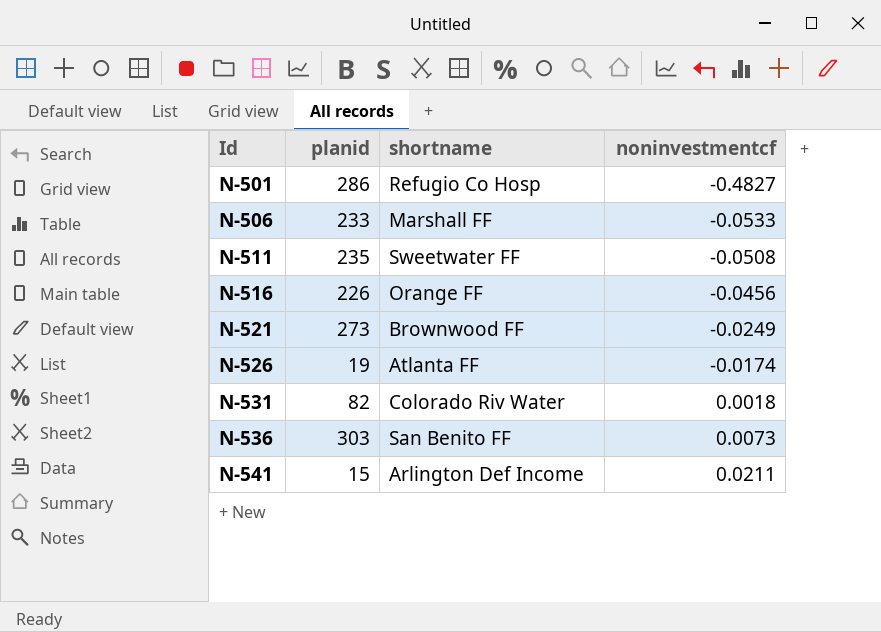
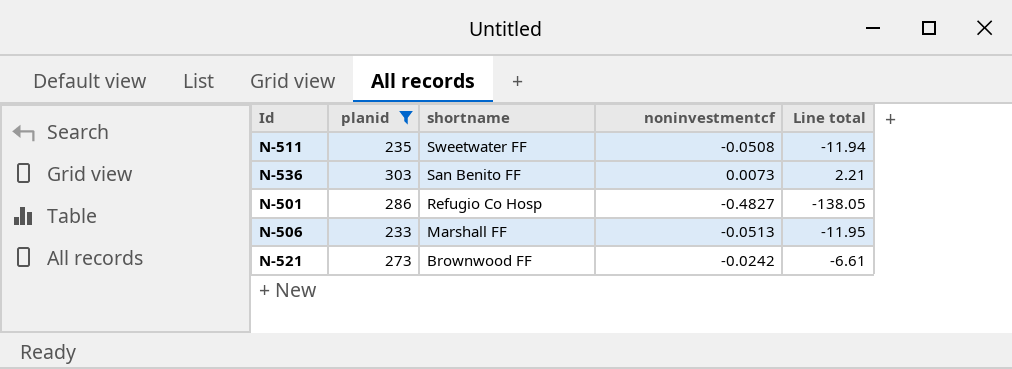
filter: none -> planid >= 233
row order: Id ascending -> shortname descending
column Line total | formula: none -> [planid] * [noninvestmentcf]
N-506 | noninvestmentcf: -0.0533 -> -0.0513
N-521 | noninvestmentcf: -0.0249 -> -0.0242

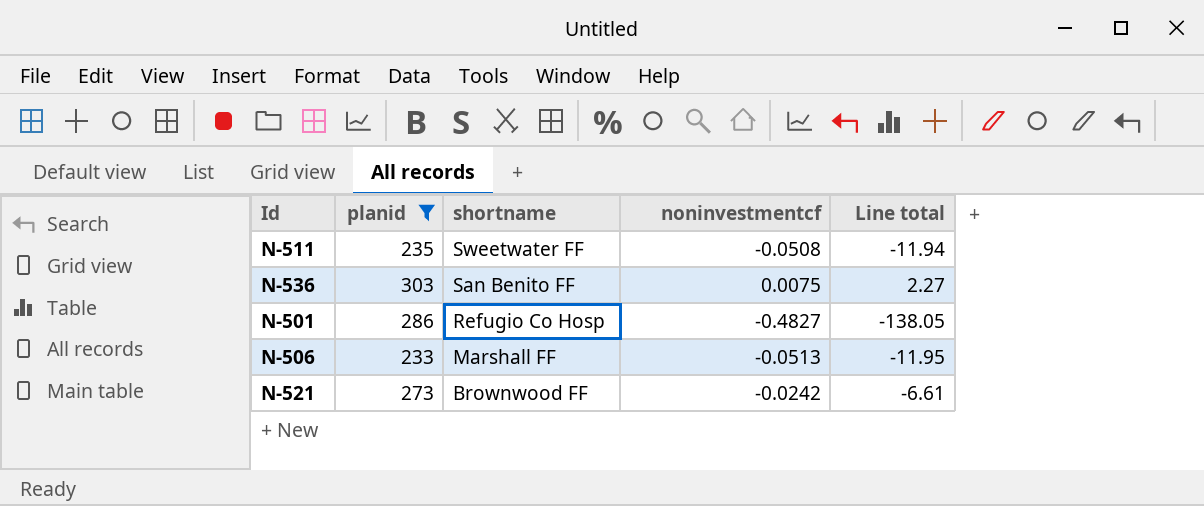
N-536 | noninvestmentcf: 0.0073 -> 0.0075
N-536 | Line total: 2.21 -> 2.27

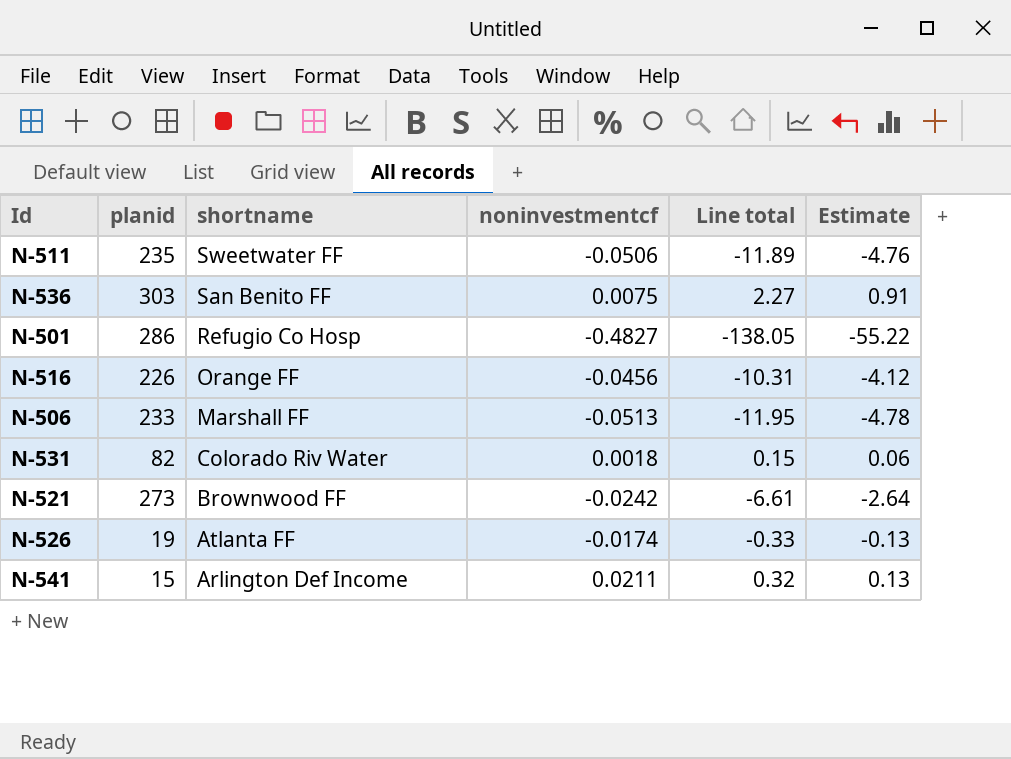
filter: planid >= 233 -> none
column Estimate | formula: none -> [Line total] * 0.4
N-511 | noninvestmentcf: -0.0508 -> -0.0506
N-511 | Line total: -11.94 -> -11.89

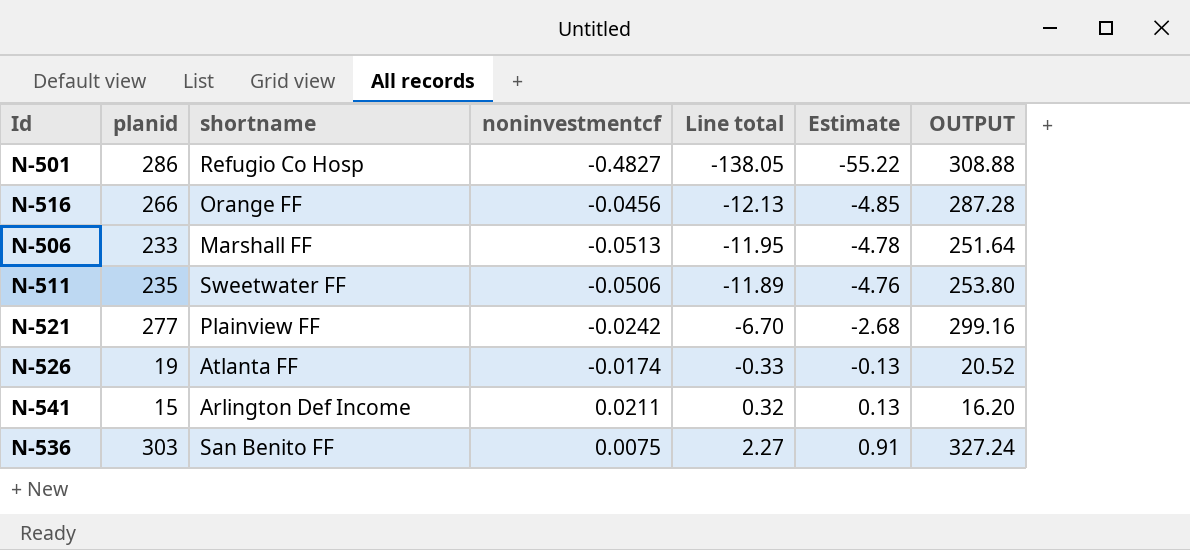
row order: shortname descending -> Line total ascending
column OUTPUT | formula: none -> [planid] * 1.08
row N-531: 82 | Colorado Riv Water | 0.0018 | 0.15 | 0.06 -> none
N-516 | planid: 226 -> 266
N-516 | Line total: -10.31 -> -12.13
N-516 | Estimate: -4.12 -> -4.85
N-521 | planid: 273 -> 277
N-521 | shortname: Brownwood FF -> Plainview FF
N-521 | Line total: -6.61 -> -6.70
N-521 | Estimate: -2.64 -> -2.68

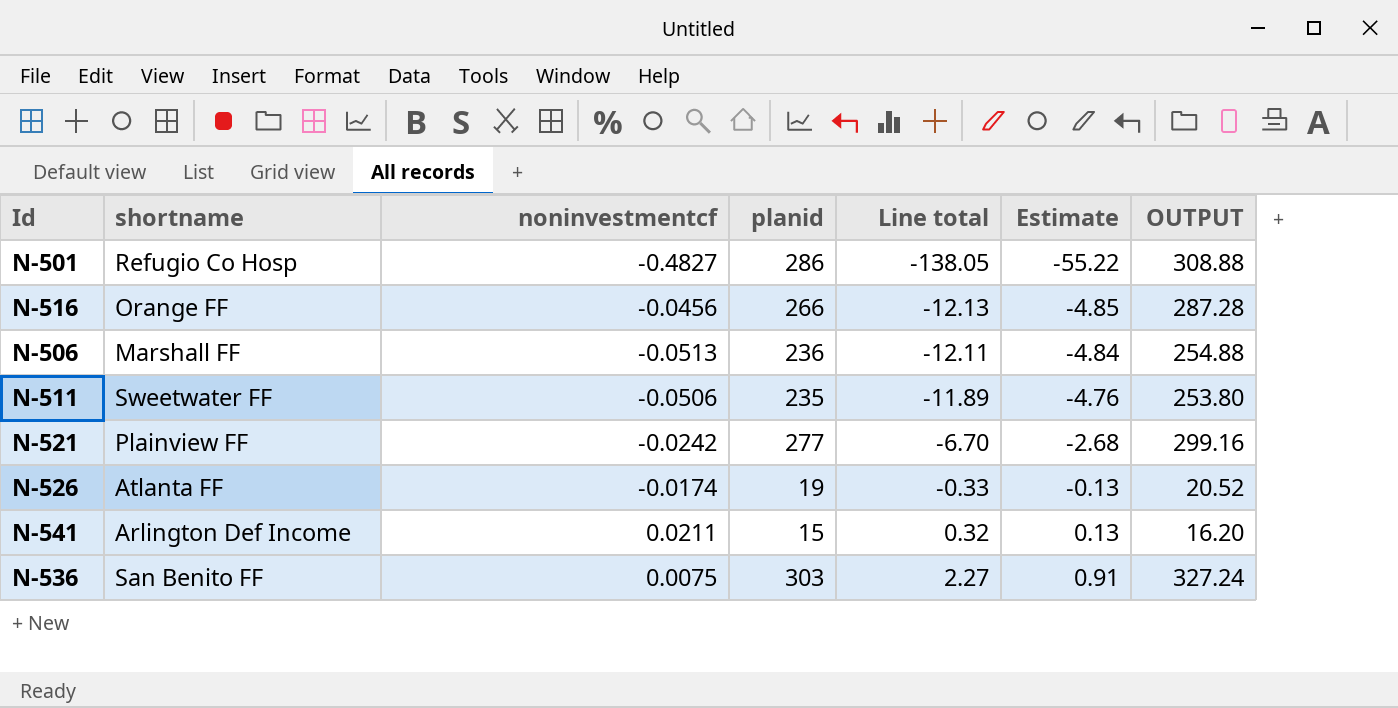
column planid | position: 2 -> 4
N-506 | planid: 233 -> 236
N-506 | Line total: -11.95 -> -12.11
N-506 | Estimate: -4.78 -> -4.84
N-506 | OUTPUT: 251.64 -> 254.88

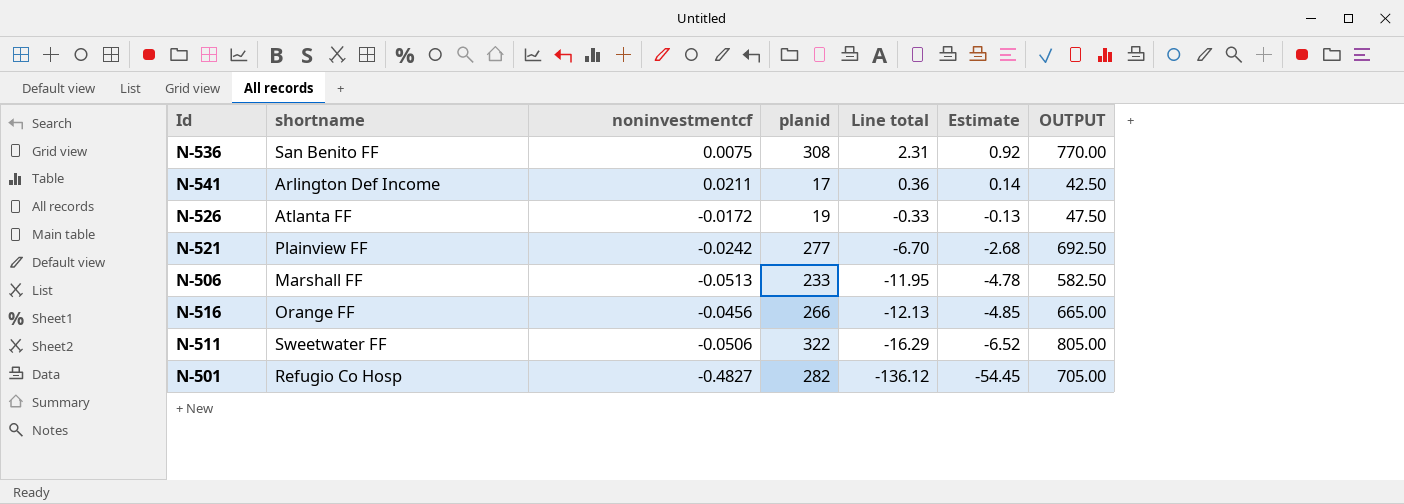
row order: Line total ascending -> Line total descending
column OUTPUT | formula: [planid] * 1.08 -> [planid] * 2.5
N-536 | planid: 303 -> 308
N-536 | Line total: 2.27 -> 2.31
N-536 | Estimate: 0.91 -> 0.92
N-541 | planid: 15 -> 17
N-541 | Line total: 0.32 -> 0.36
N-541 | Estimate: 0.13 -> 0.14
N-526 | noninvestmentcf: -0.0174 -> -0.0172
N-506 | planid: 236 -> 233
N-506 | Line total: -12.11 -> -11.95
N-506 | Estimate: -4.84 -> -4.78
N-511 | planid: 235 -> 322
N-511 | Line total: -11.89 -> -16.29
N-511 | Estimate: -4.76 -> -6.52
N-501 | planid: 286 -> 282
N-501 | Line total: -138.05 -> -136.12
N-501 | Estimate: -55.22 -> -54.45

